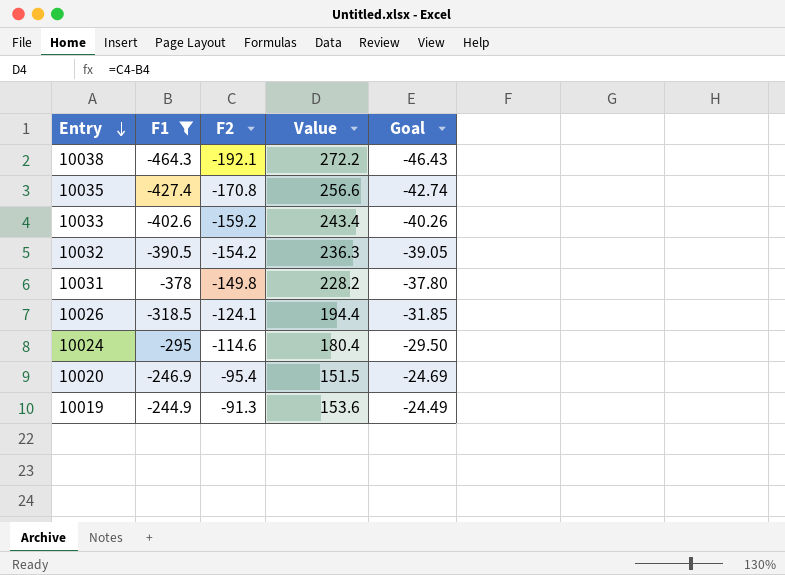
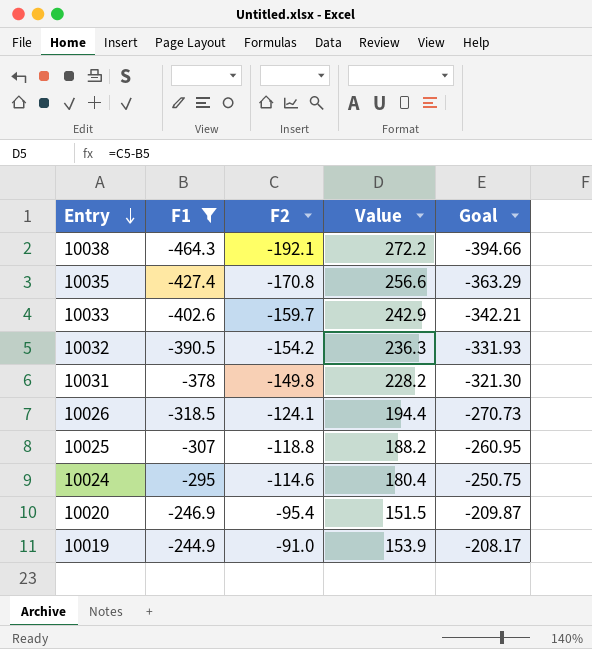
column Goal | formula: [F1] * 0.1 -> [F1] * 0.85
10033 | F2: -159.2 -> -159.7
10033 | Value: 243.4 -> 242.9
row 10025: none -> -307 | -118.8 | 188.2 | -260.95
10019 | F2: -91.3 -> -91.0
10019 | Value: 153.6 -> 153.9

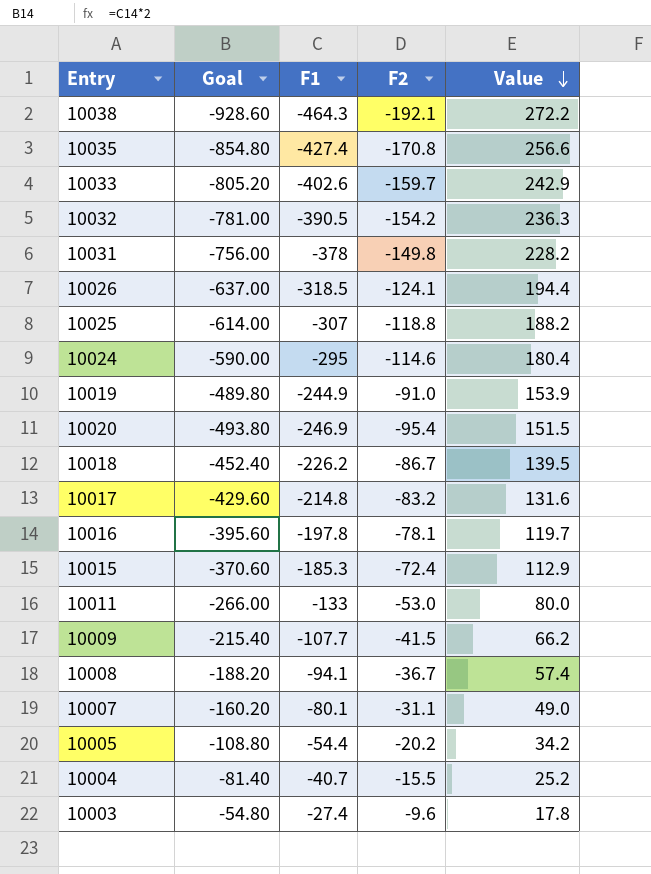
filter: F1 <= -244.9 -> none
row order: Entry descending -> Value descending
column Goal | formula: [F1] * 0.85 -> [F1] * 2
column Goal | position: 5 -> 2

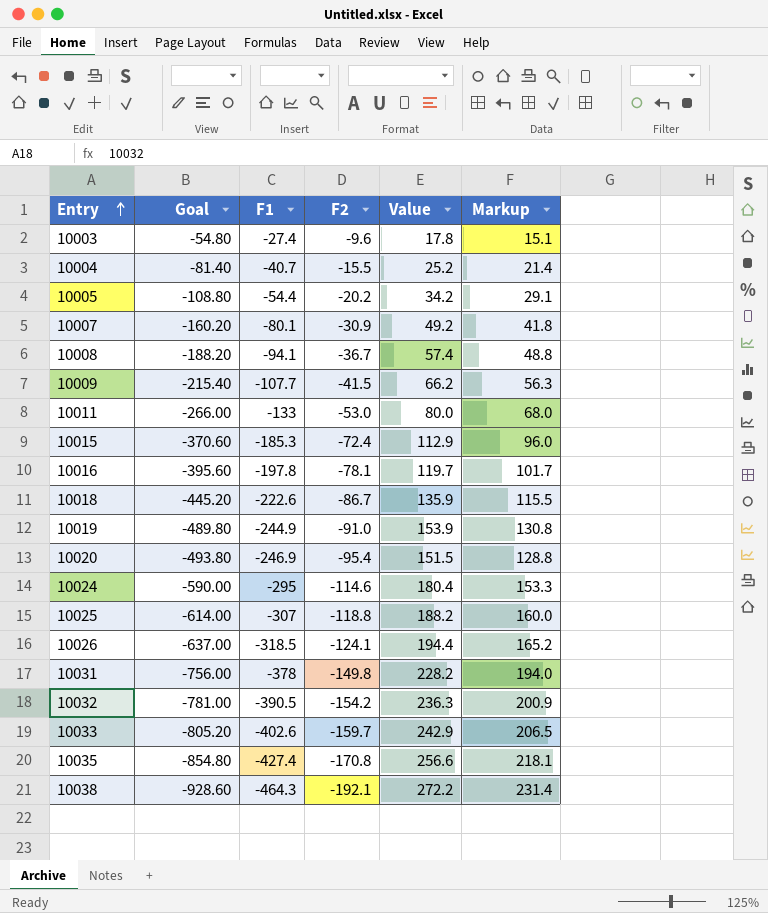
row order: Value descending -> Entry ascending
column Markup | formula: none -> [Value] * 0.85
row 10017: -429.60 | -214.8 | -83.2 | 131.6 -> none
10007 | F2: -31.1 -> -30.9
10007 | Value: 49.0 -> 49.2
10018 | Goal: -452.40 -> -445.20
10018 | F1: -226.2 -> -222.6
10018 | Value: 139.5 -> 135.9

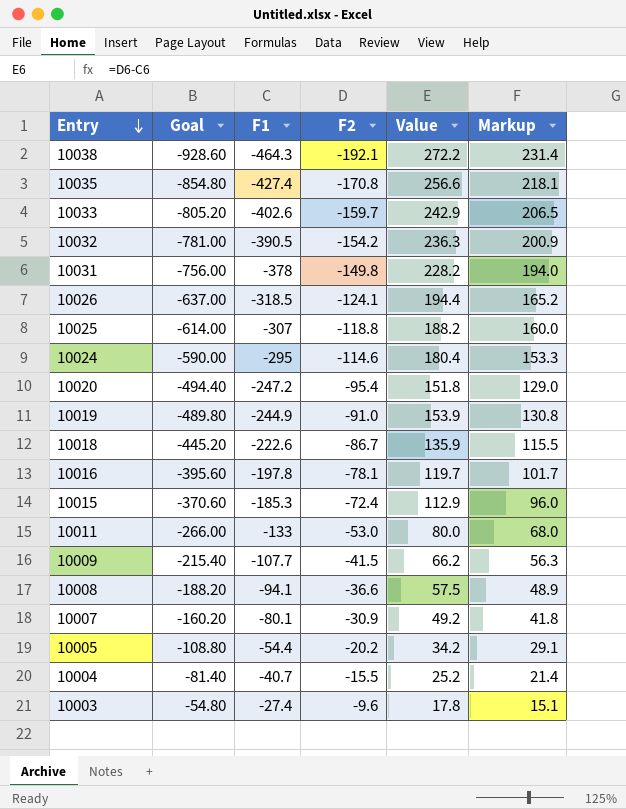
row order: Entry ascending -> Entry descending
10020 | Goal: -493.80 -> -494.40
10020 | F1: -246.9 -> -247.2
10020 | Value: 151.5 -> 151.8
10020 | Markup: 128.8 -> 129.0
10008 | F2: -36.7 -> -36.6
10008 | Value: 57.4 -> 57.5
10008 | Markup: 48.8 -> 48.9

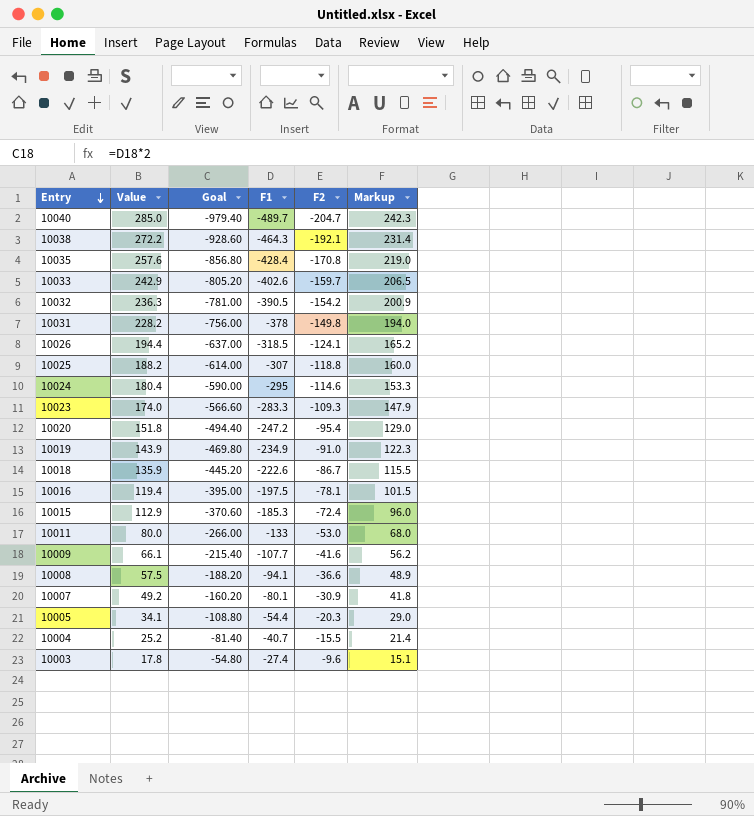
column Value | position: 5 -> 2
row 10040: none -> 285.0 | -979.40 | -489.7 | -204.7 | 242.3
10035 | Value: 256.6 -> 257.6
10035 | Goal: -854.80 -> -856.80
10035 | F1: -427.4 -> -428.4
10035 | Markup: 218.1 -> 219.0
row 10023: none -> 174.0 | -566.60 | -283.3 | -109.3 | 147.9
10019 | Value: 153.9 -> 143.9
10019 | Goal: -489.80 -> -469.80
10019 | F1: -244.9 -> -234.9
10019 | Markup: 130.8 -> 122.3
10016 | Value: 119.7 -> 119.4
10016 | Goal: -395.60 -> -395.00
10016 | F1: -197.8 -> -197.5
10016 | Markup: 101.7 -> 101.5
10009 | Value: 66.2 -> 66.1
10009 | F2: -41.5 -> -41.6
10009 | Markup: 56.3 -> 56.2
10005 | Value: 34.2 -> 34.1
10005 | F2: -20.2 -> -20.3
10005 | Markup: 29.1 -> 29.0

